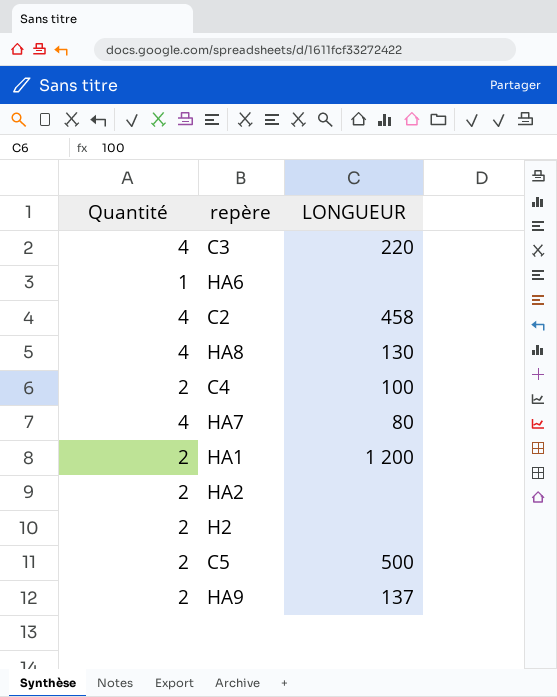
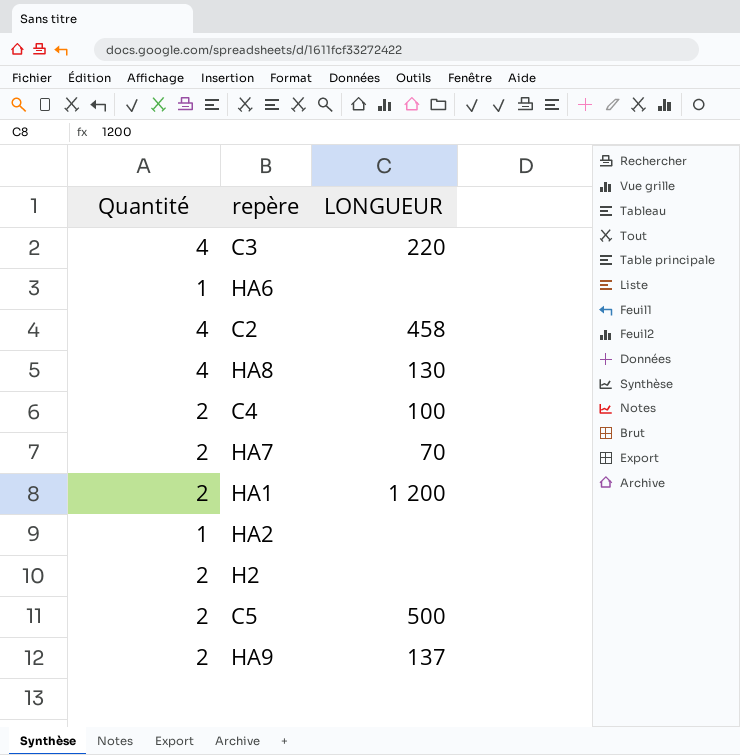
HA7 | Quantité: 4 -> 2
HA7 | LONGUEUR: 80 -> 70
HA2 | Quantité: 2 -> 1

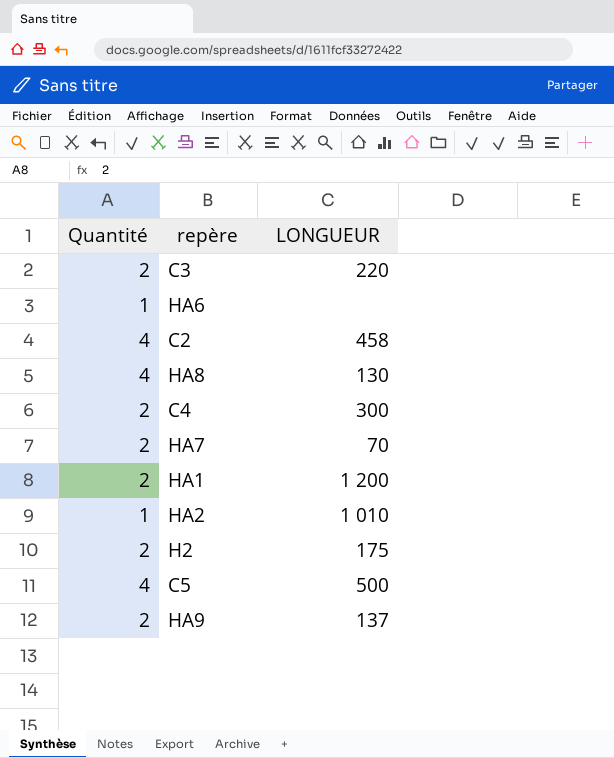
C3 | Quantité: 4 -> 2
C4 | LONGUEUR: 100 -> 300
HA2 | LONGUEUR: none -> 1 010
H2 | LONGUEUR: none -> 175
C5 | Quantité: 2 -> 4

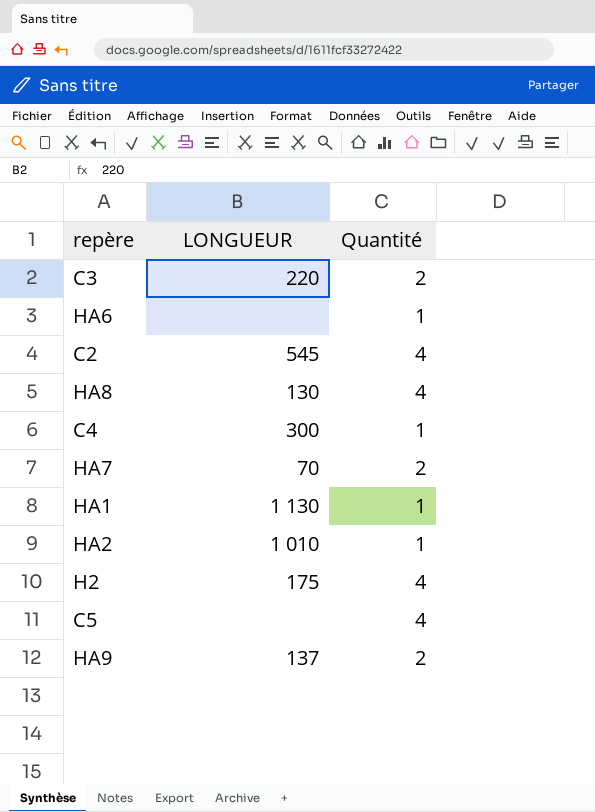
column Quantité | position: 1 -> 3
C2 | LONGUEUR: 458 -> 545
C4 | Quantité: 2 -> 1
HA1 | LONGUEUR: 1 200 -> 1 130
HA1 | Quantité: 2 -> 1
H2 | Quantité: 2 -> 4
C5 | LONGUEUR: 500 -> none

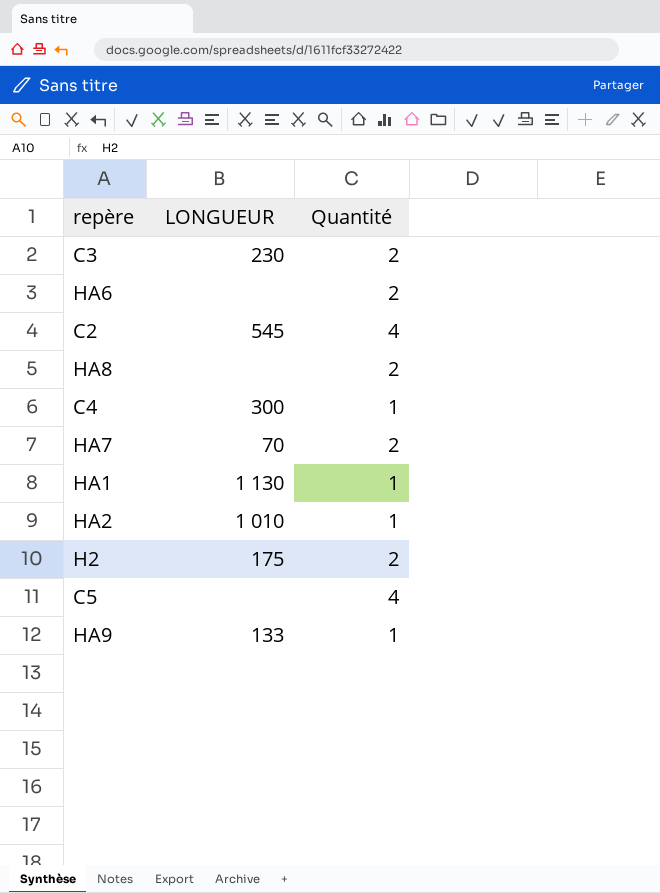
C3 | LONGUEUR: 220 -> 230
HA6 | Quantité: 1 -> 2
HA8 | LONGUEUR: 130 -> none
HA8 | Quantité: 4 -> 2
H2 | Quantité: 4 -> 2
HA9 | LONGUEUR: 137 -> 133
HA9 | Quantité: 2 -> 1

